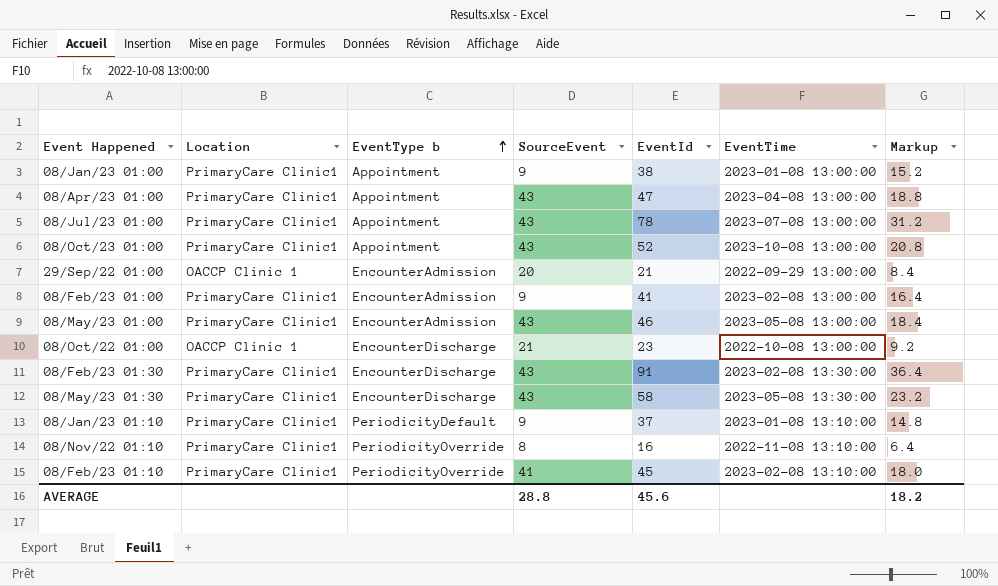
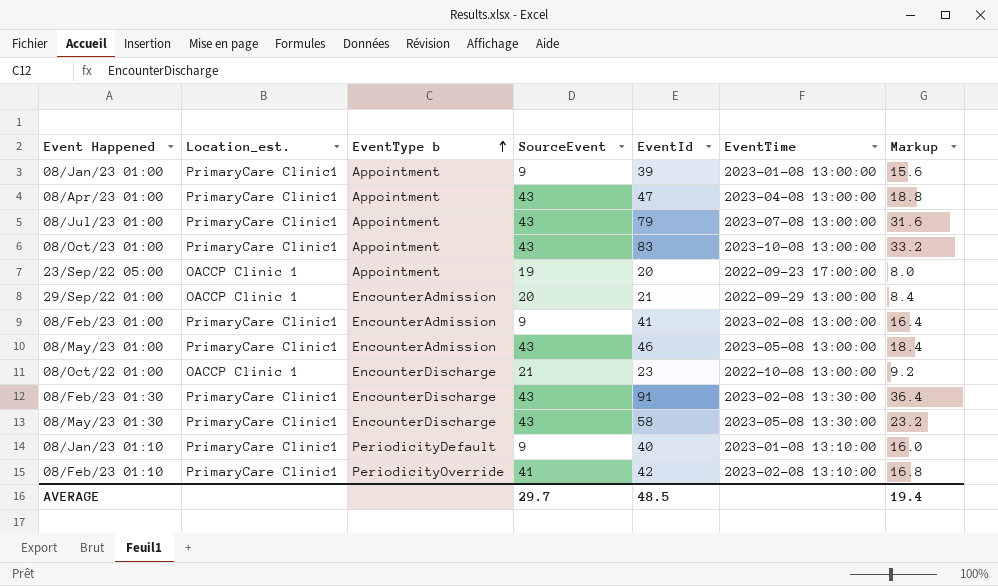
column name: Location -> Location_est.
row 08/Nov/22 01:10: PrimaryCare Clinic1 | PeriodicityOverride | 8 | 16 | 2022-11-08 13:10:00 | 6.4 -> none
08/Jan/23 01:00 | EventId: 38 -> 39
08/Jan/23 01:00 | Markup: 15.2 -> 15.6
08/Jul/23 01:00 | EventId: 78 -> 79
08/Jul/23 01:00 | Markup: 31.2 -> 31.6
08/Oct/23 01:00 | EventId: 52 -> 83
08/Oct/23 01:00 | Markup: 20.8 -> 33.2
row 23/Sep/22 05:00: none -> OACCP Clinic 1 | Appointment | 19 | 20 | 2022-09-23 17:00:00 | 8.0
08/Jan/23 01:10 | EventId: 37 -> 40
08/Jan/23 01:10 | Markup: 14.8 -> 16.0
08/Feb/23 01:10 | EventId: 45 -> 42
08/Feb/23 01:10 | Markup: 18.0 -> 16.8
AVERAGE | SourceEvent: 28.8 -> 29.7
AVERAGE | EventId: 45.6 -> 48.5
AVERAGE | Markup: 18.2 -> 19.4

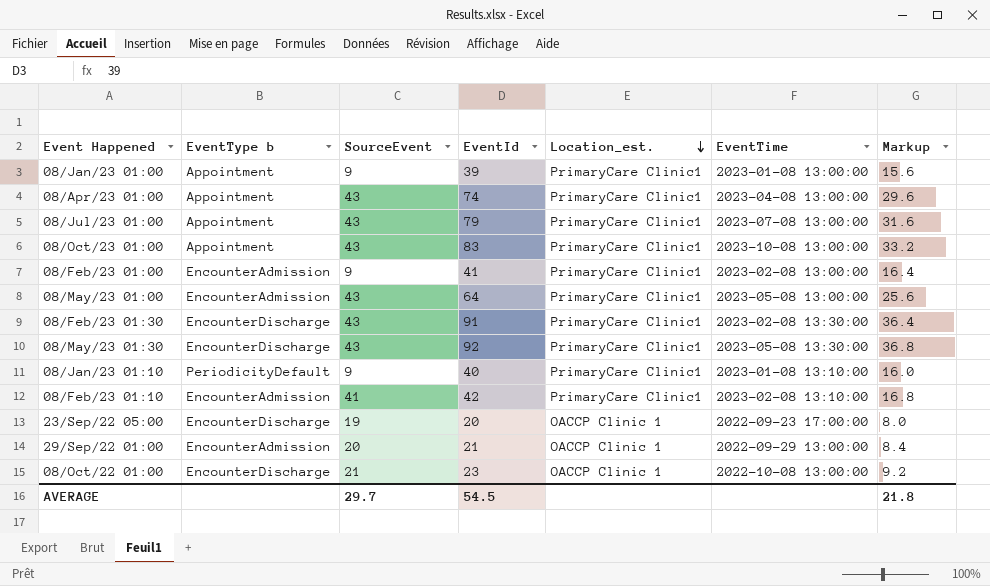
row order: EventType b ascending -> Location_est. descending
column Location_est. | position: 2 -> 5
08/Apr/23 01:00 | EventId: 47 -> 74
08/Apr/23 01:00 | Markup: 18.8 -> 29.6
08/May/23 01:00 | EventId: 46 -> 64
08/May/23 01:00 | Markup: 18.4 -> 25.6
08/May/23 01:30 | EventId: 58 -> 92
08/May/23 01:30 | Markup: 23.2 -> 36.8
08/Feb/23 01:10 | EventType b: PeriodicityOverride -> EncounterAdmission
23/Sep/22 05:00 | EventType b: Appointment -> EncounterDischarge
AVERAGE | EventId: 48.5 -> 54.5
AVERAGE | Markup: 19.4 -> 21.8

